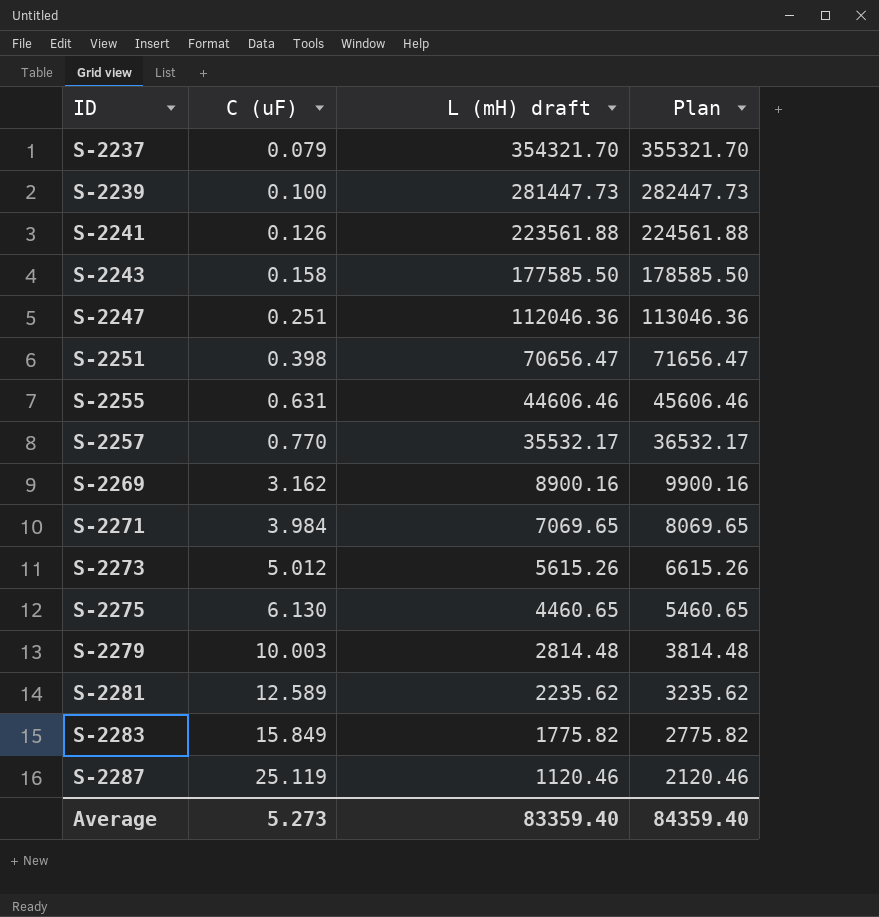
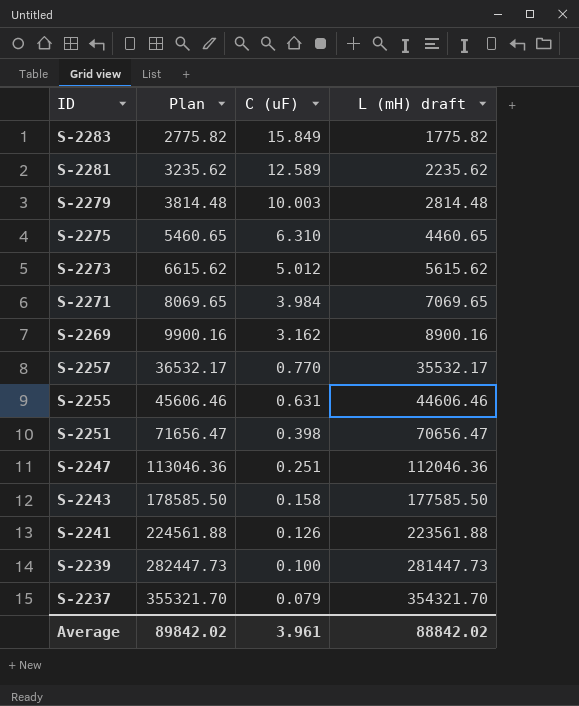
row order: ID ascending -> ID descending
column Plan | position: 4 -> 2
row S-2287: 25.119 | 1120.46 | 2120.46 -> none
S-2275 | C (uF): 6.130 -> 6.310
S-2273 | Plan: 6615.26 -> 6615.62
S-2273 | L (mH) draft: 5615.26 -> 5615.62
Average | Plan: 84359.40 -> 89842.02
Average | C (uF): 5.273 -> 3.961
Average | L (mH) draft: 83359.40 -> 88842.02

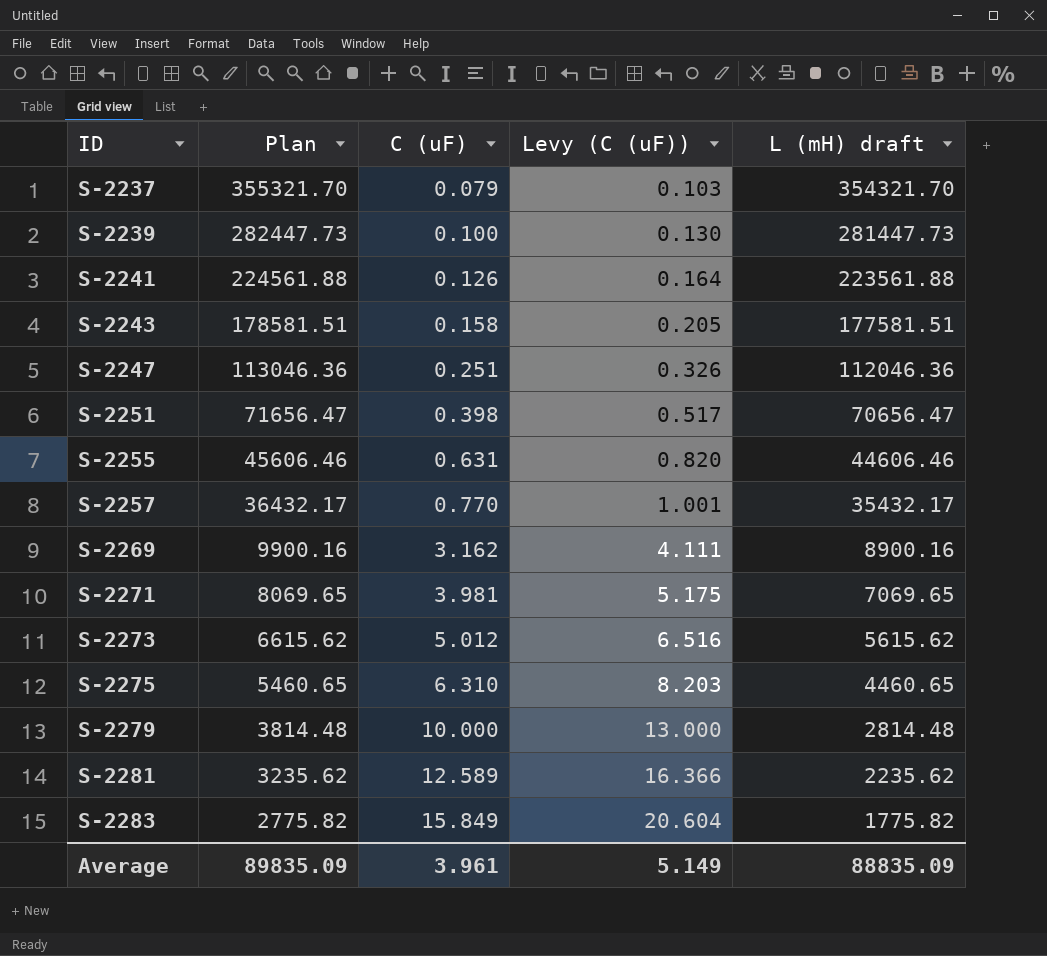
row order: ID descending -> ID ascending
column Levy (C (uF)) | formula: none -> [C (uF)] * 1.3
S-2243 | Plan: 178585.50 -> 178581.51
S-2243 | L (mH) draft: 177585.50 -> 177581.51
S-2257 | Plan: 36532.17 -> 36432.17
S-2257 | L (mH) draft: 35532.17 -> 35432.17
S-2271 | C (uF): 3.984 -> 3.981
S-2279 | C (uF): 10.003 -> 10.000
Average | Plan: 89842.02 -> 89835.09
Average | L (mH) draft: 88842.02 -> 88835.09

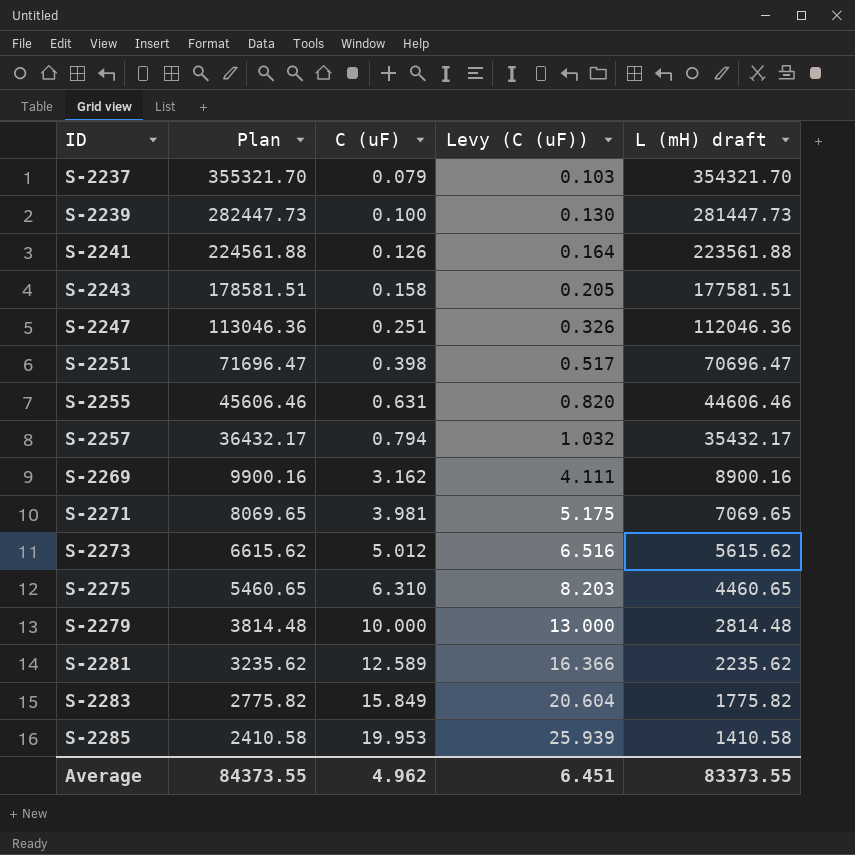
S-2251 | Plan: 71656.47 -> 71696.47
S-2251 | L (mH) draft: 70656.47 -> 70696.47
S-2257 | C (uF): 0.770 -> 0.794
S-2257 | Levy (C (uF)): 1.001 -> 1.032
row S-2285: none -> 2410.58 | 19.953 | 25.939 | 1410.58
Average | Plan: 89835.09 -> 84373.55
Average | C (uF): 3.961 -> 4.962
Average | Levy (C (uF)): 5.149 -> 6.451
Average | L (mH) draft: 88835.09 -> 83373.55

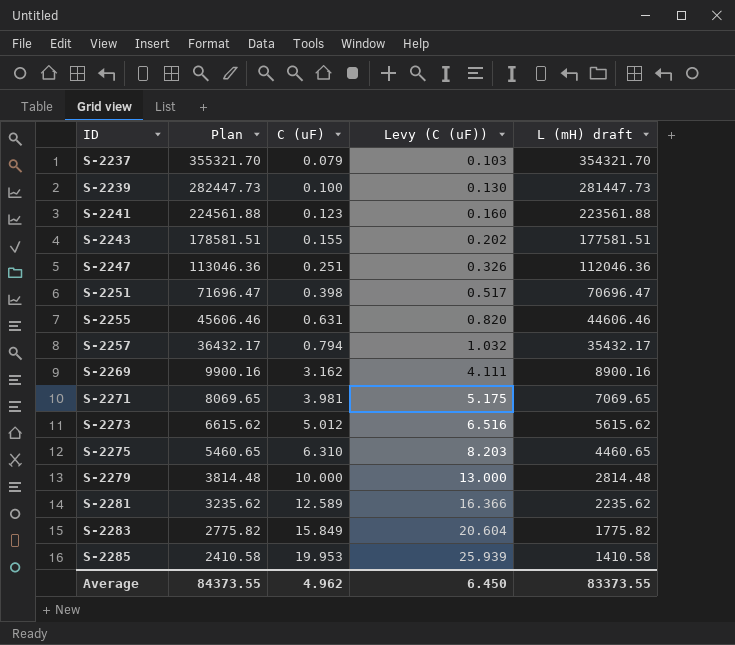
S-2241 | C (uF): 0.126 -> 0.123
S-2241 | Levy (C (uF)): 0.164 -> 0.160
S-2243 | C (uF): 0.158 -> 0.155
S-2243 | Levy (C (uF)): 0.205 -> 0.202
Average | Levy (C (uF)): 6.451 -> 6.450

